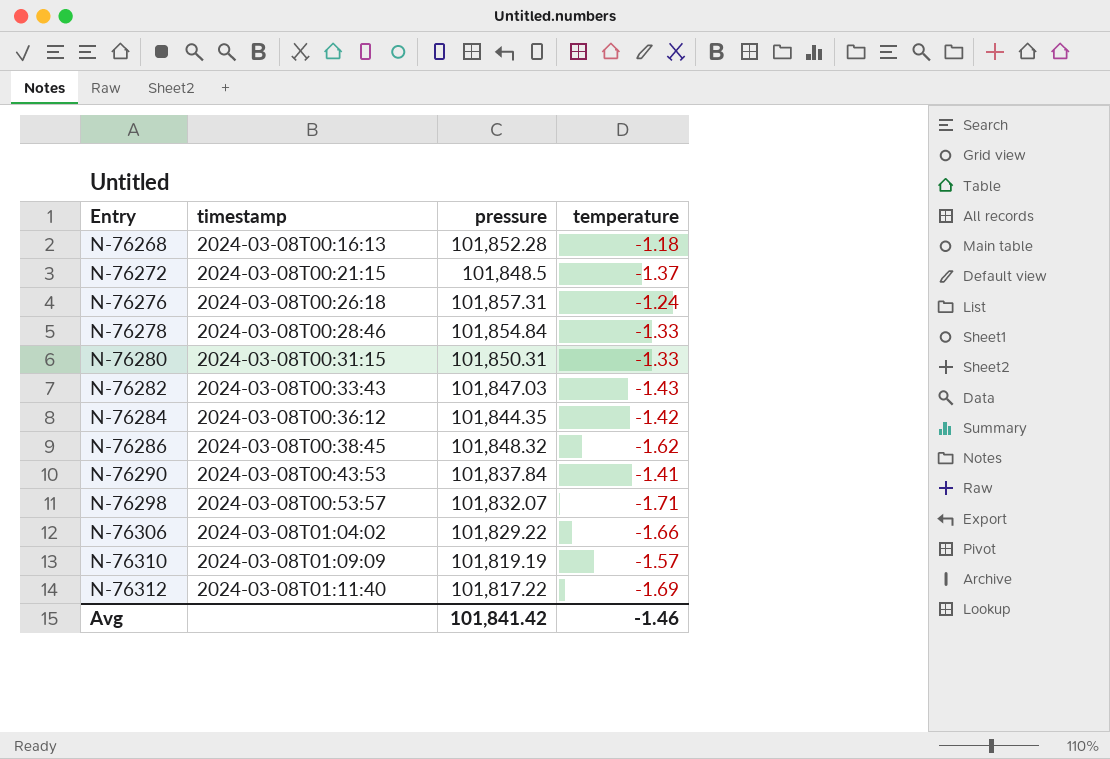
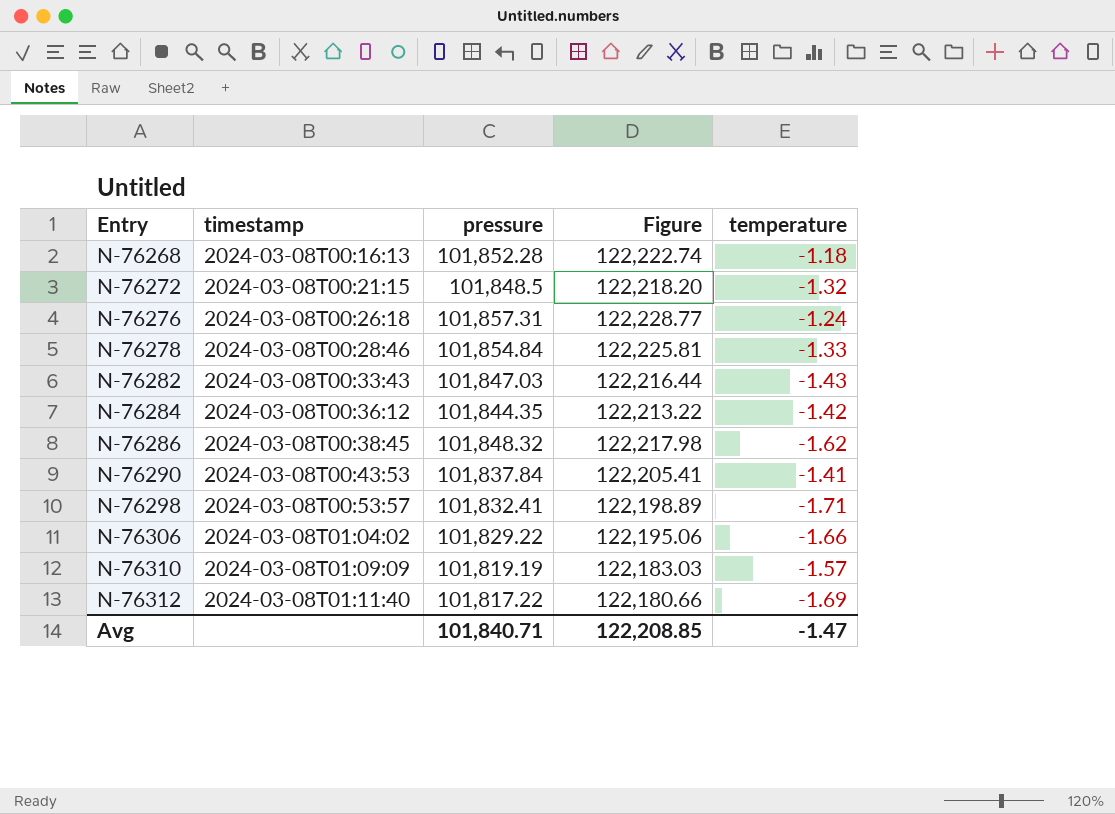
column Figure | formula: none -> [pressure] * 1.2
row N-76280: 2024-03-08T00:31:15 | 101,850.31 | -1.33 -> none
N-76272 | temperature: -1.37 -> -1.32
N-76298 | pressure: 101,832.07 -> 101,832.41
Avg | pressure: 101,841.42 -> 101,840.71
Avg | temperature: -1.46 -> -1.47

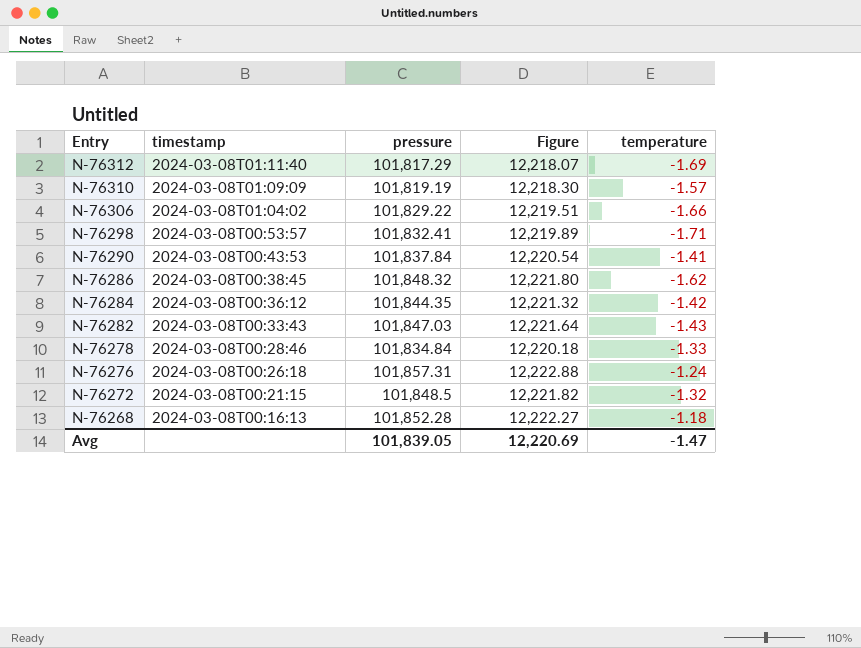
row order: Entry ascending -> Entry descending
column Figure | formula: [pressure] * 1.2 -> [pressure] * 0.12
N-76312 | pressure: 101,817.22 -> 101,817.29
N-76278 | pressure: 101,854.84 -> 101,834.84
Avg | pressure: 101,840.71 -> 101,839.05
Avg | Figure: 122,208.85 -> 12,220.69

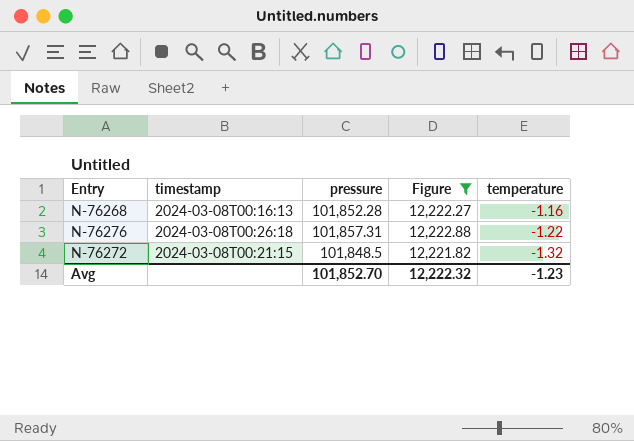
filter: none -> Figure >= 12,221.82
row order: Entry descending -> temperature descending
N-76268 | temperature: -1.18 -> -1.16
N-76276 | temperature: -1.24 -> -1.22
Avg | pressure: 101,839.05 -> 101,852.70
Avg | Figure: 12,220.69 -> 12,222.32
Avg | temperature: -1.47 -> -1.23

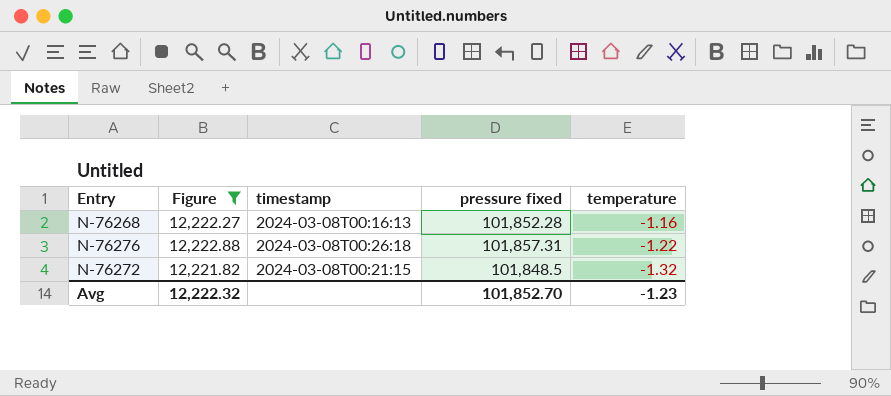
column Figure | position: 4 -> 2
column name: pressure -> pressure fixed

